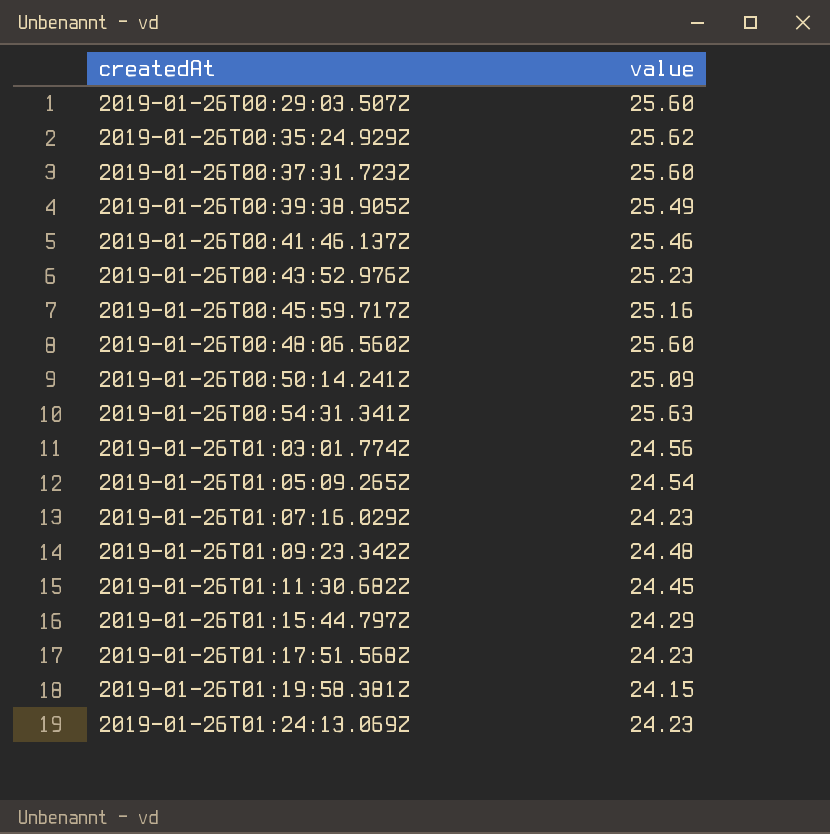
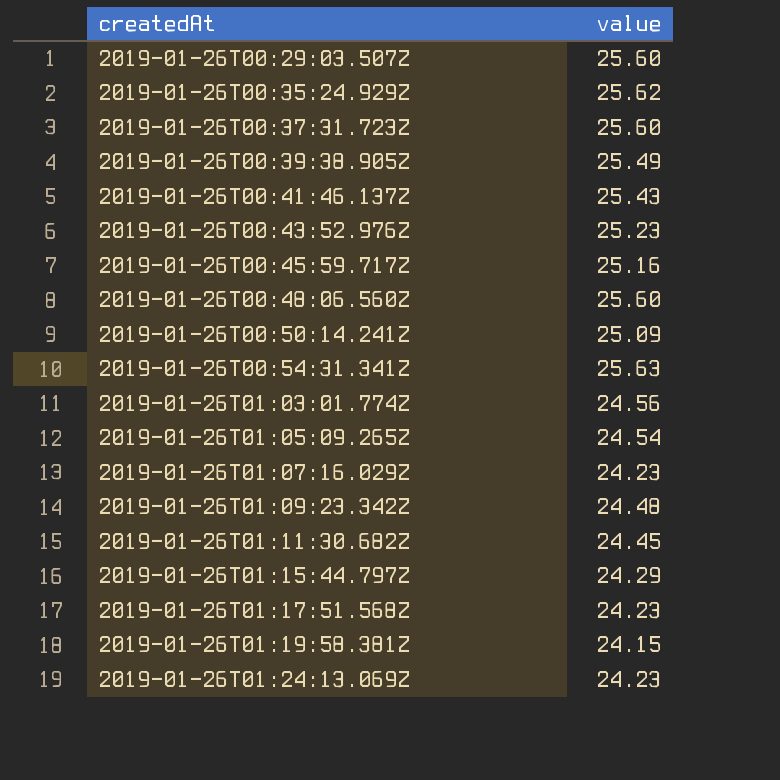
2019-01-26T00:41:46.137Z | value: 25.46 -> 25.43

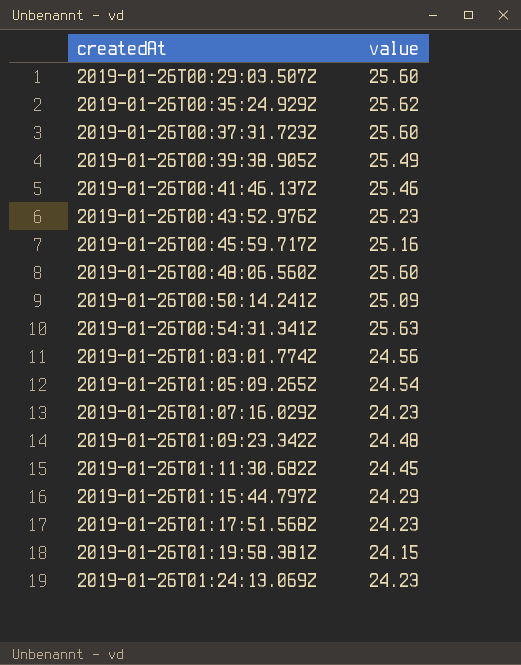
2019-01-26T00:41:46.137Z | value: 25.43 -> 25.46

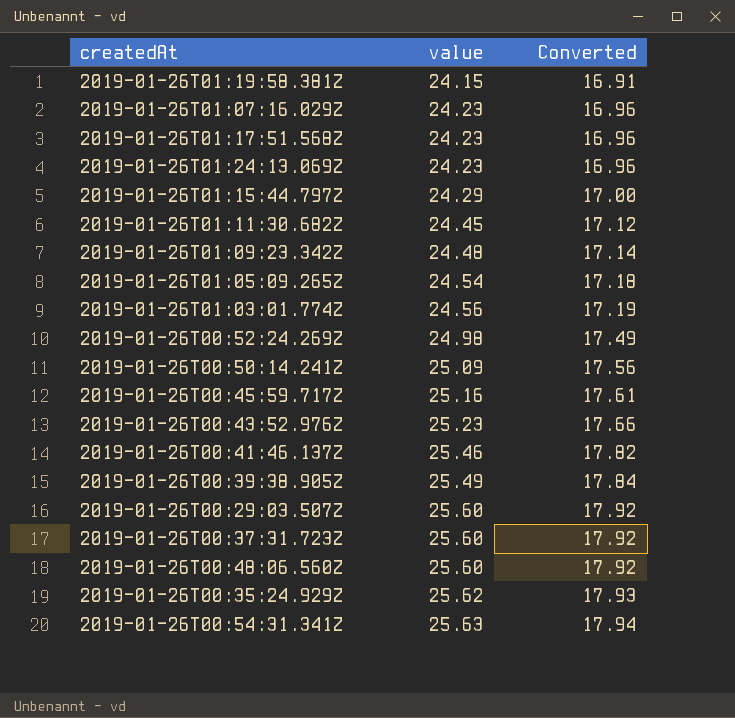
row order: createdAt ascending -> value ascending
column Converted | formula: none -> [value] * 0.7
row 2019-01-26T00:52:24.269Z: none -> 24.98 | 17.49

